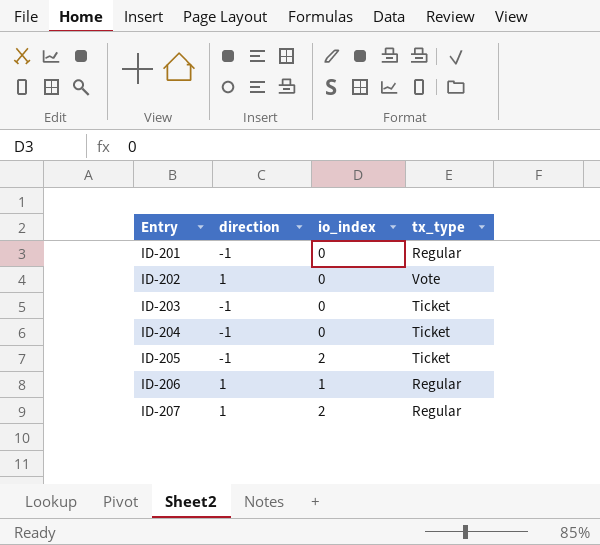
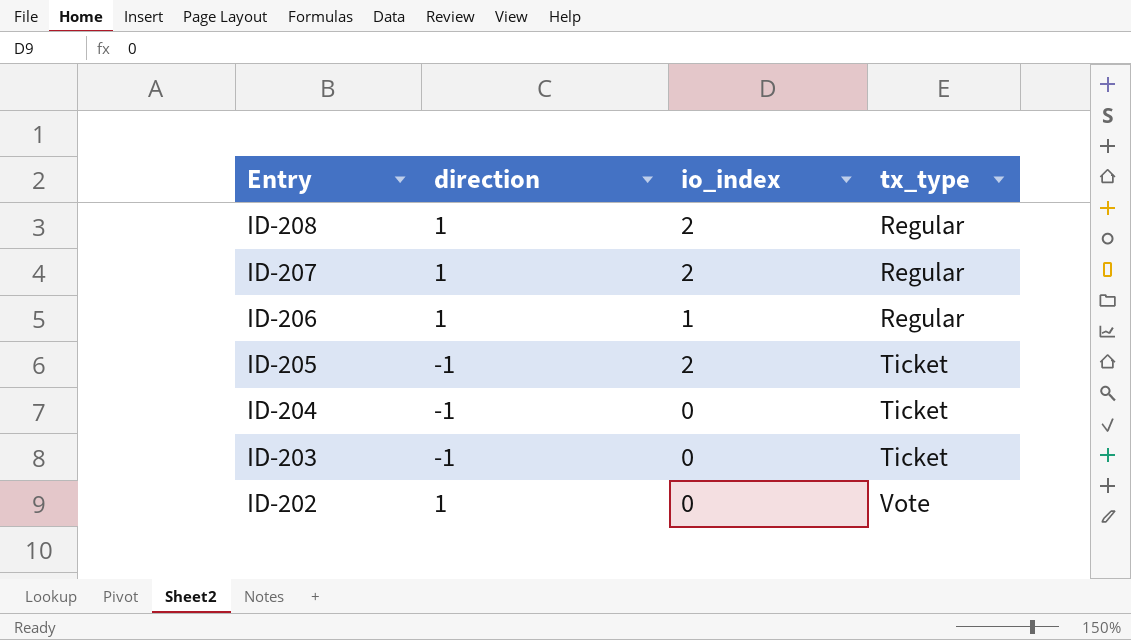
row order: Entry ascending -> Entry descending
row ID-201: -1 | 0 | Regular -> none
row ID-208: none -> 1 | 2 | Regular

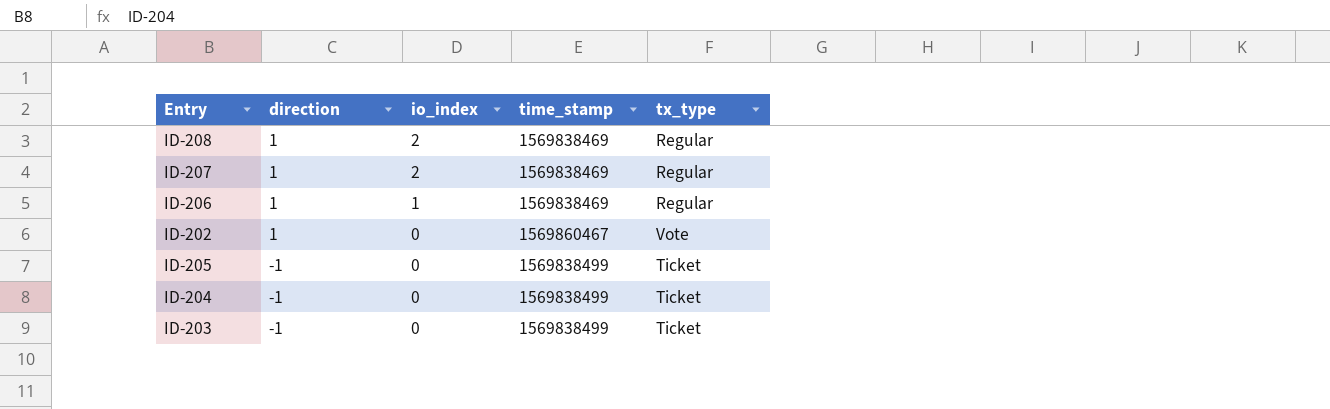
row order: Entry descending -> direction descending
column time_stamp | position: none -> 4
ID-205 | io_index: 2 -> 0

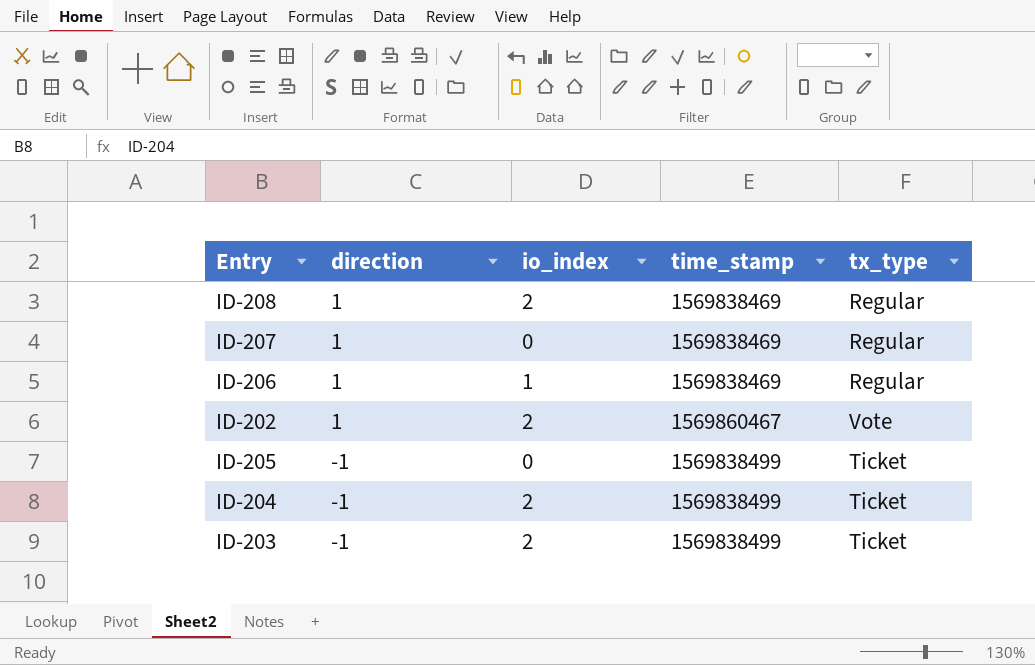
ID-207 | io_index: 2 -> 0
ID-202 | io_index: 0 -> 2
ID-204 | io_index: 0 -> 2
ID-203 | io_index: 0 -> 2

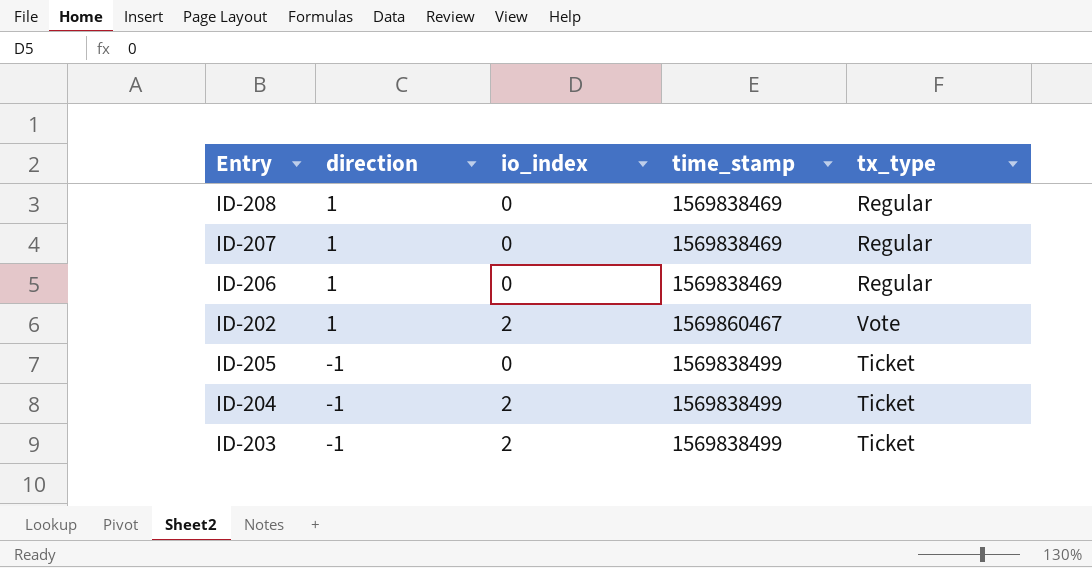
ID-208 | io_index: 2 -> 0
ID-206 | io_index: 1 -> 0

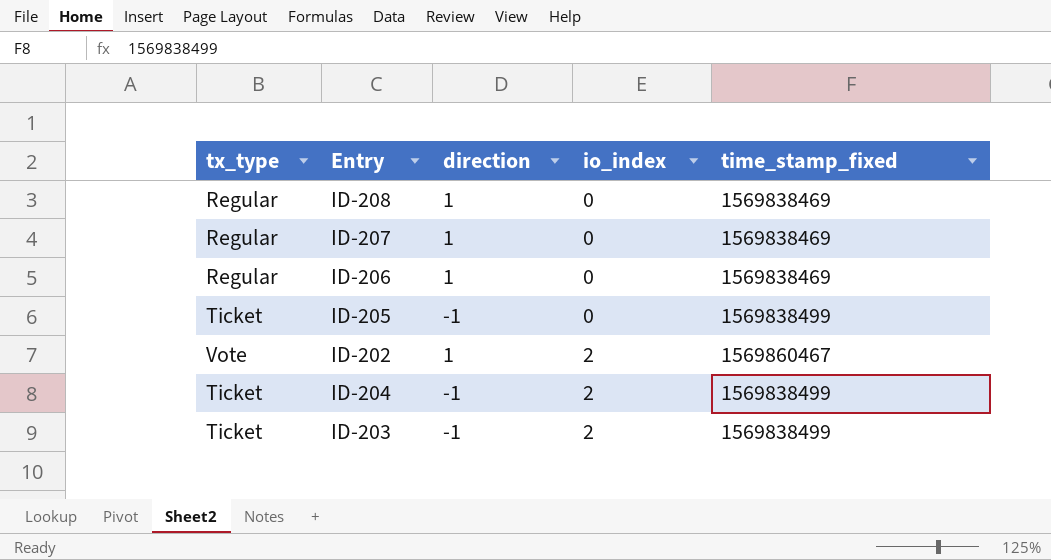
row order: direction descending -> io_index ascending
column tx_type | position: 5 -> 1
column name: time_stamp -> time_stamp_fixed

